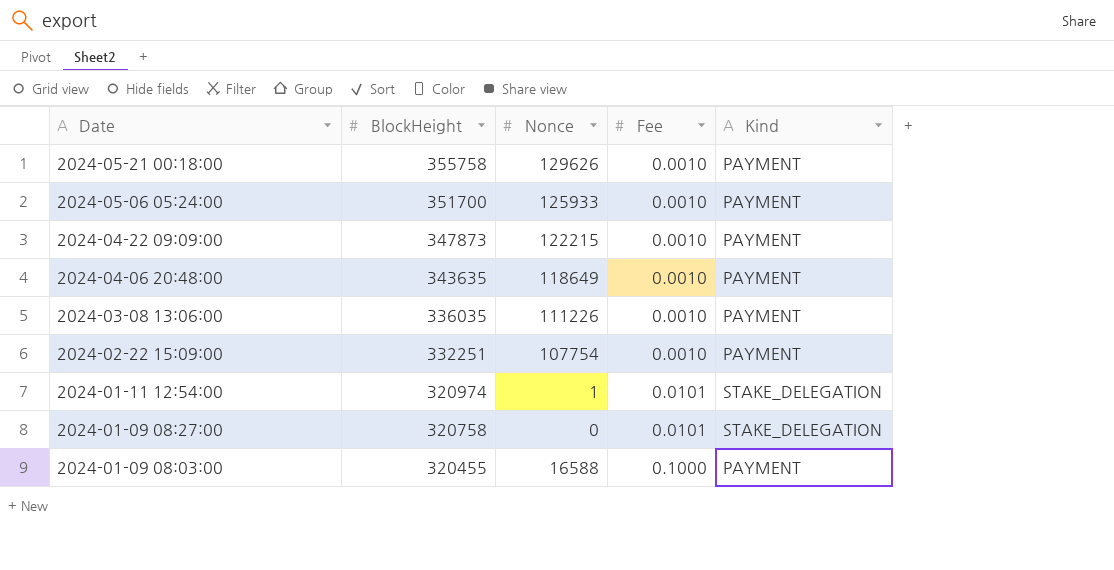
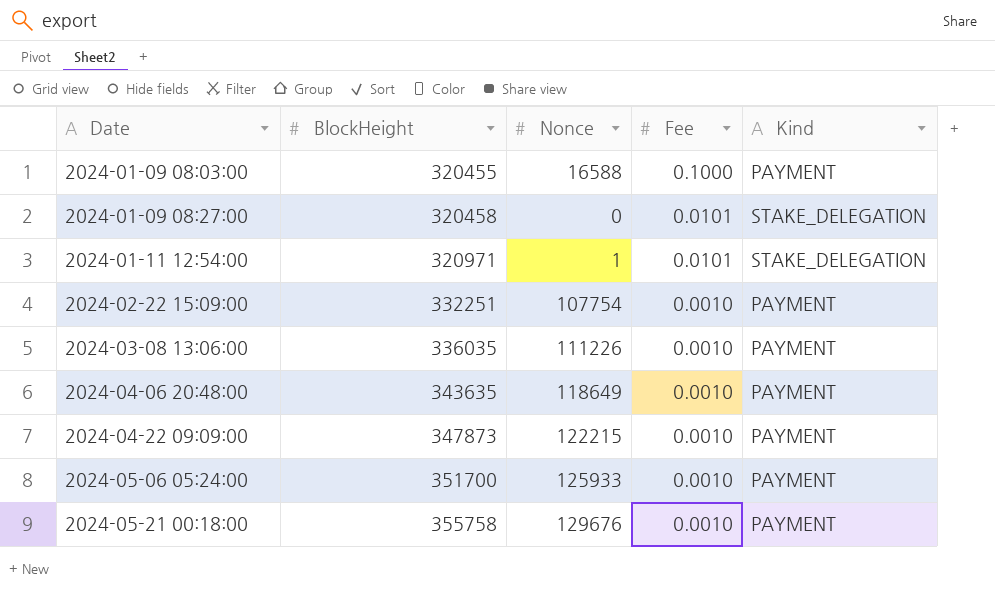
row order: Date descending -> Date ascending
2024-01-09 08:27:00 | BlockHeight: 320758 -> 320458
2024-01-11 12:54:00 | BlockHeight: 320974 -> 320971
2024-05-21 00:18:00 | Nonce: 129626 -> 129676

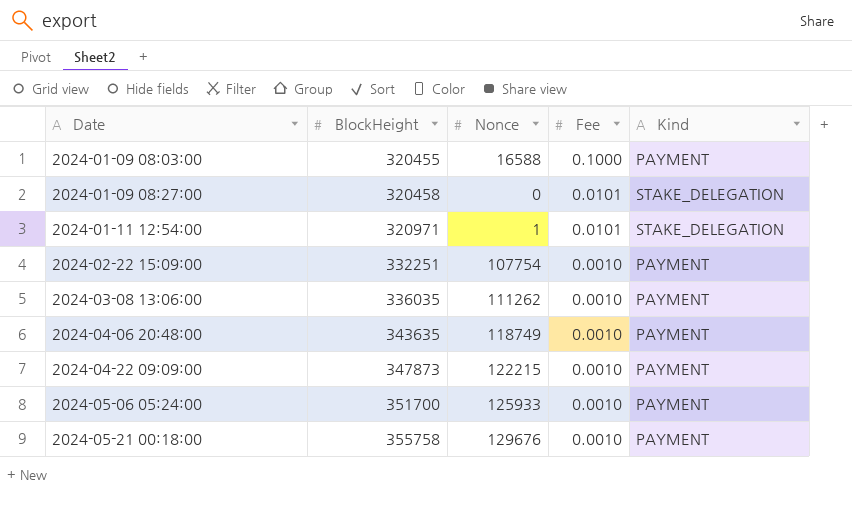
2024-03-08 13:06:00 | Nonce: 111226 -> 111262
2024-04-06 20:48:00 | Nonce: 118649 -> 118749

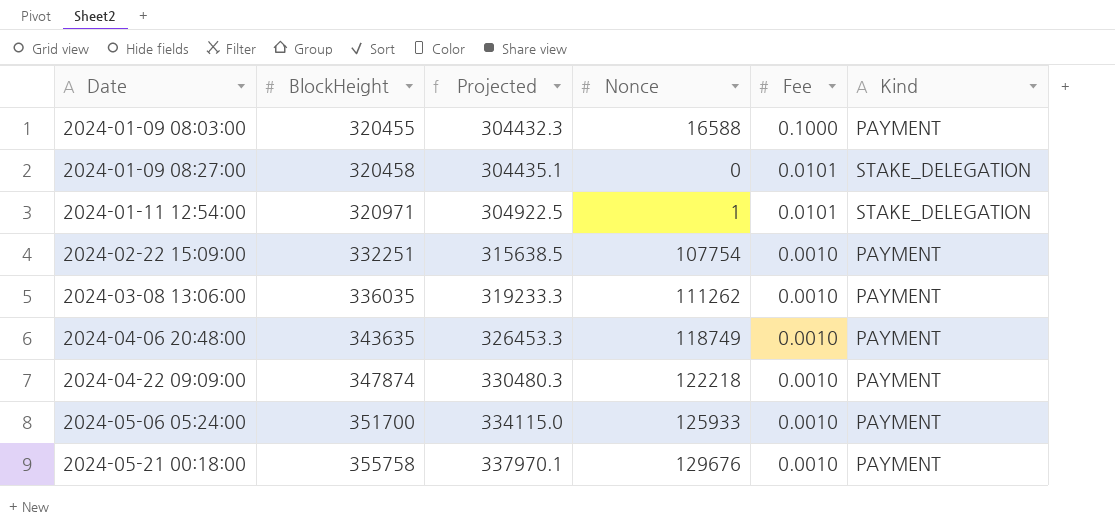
column Projected | formula: none -> [BlockHeight] * 0.95
2024-04-22 09:09:00 | BlockHeight: 347873 -> 347874
2024-04-22 09:09:00 | Nonce: 122215 -> 122218

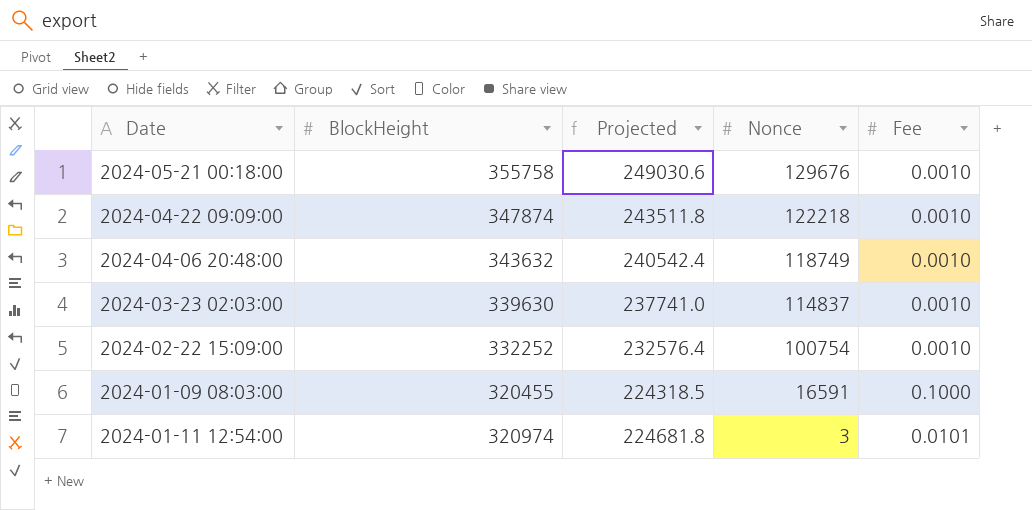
row order: Date ascending -> Nonce descending
column Kind | position: 6 -> none
column Projected | formula: [BlockHeight] * 0.95 -> [BlockHeight] * 0.7
row 2024-01-09 08:27:00: 320458 | 304435.1 | 0 | 0.0101 | STAKE_DELEGATION -> none
row 2024-03-08 13:06:00: 336035 | 319233.3 | 111262 | 0.0010 | PAYMENT -> none
row 2024-05-06 05:24:00: 351700 | 334115.0 | 125933 | 0.0010 | PAYMENT -> none
2024-04-06 20:48:00 | BlockHeight: 343635 -> 343632
row 2024-03-23 02:03:00: none -> 339630 | 237741.0 | 114837 | 0.0010
2024-02-22 15:09:00 | BlockHeight: 332251 -> 332252
2024-02-22 15:09:00 | Nonce: 107754 -> 100754
2024-01-09 08:03:00 | Nonce: 16588 -> 16591
2024-01-11 12:54:00 | BlockHeight: 320971 -> 320974
2024-01-11 12:54:00 | Nonce: 1 -> 3

